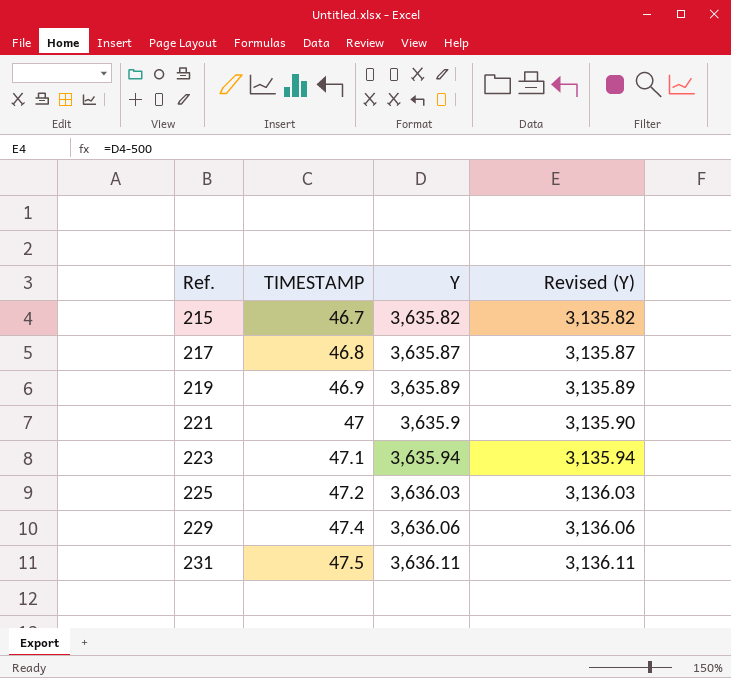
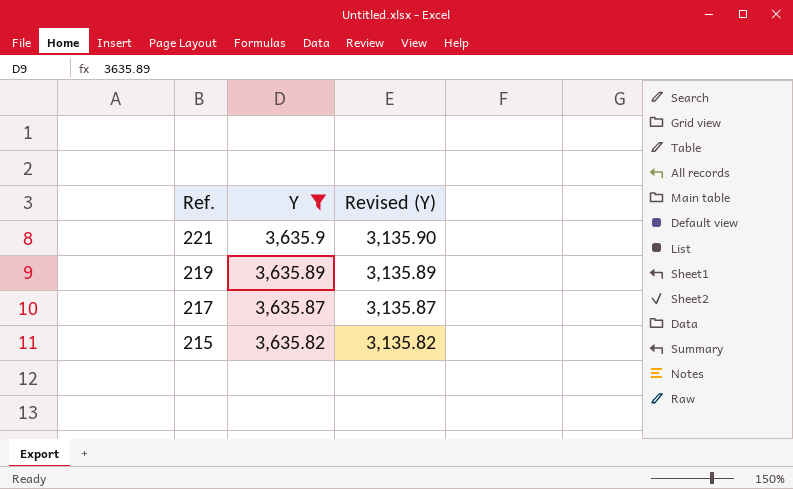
filter: none -> Y <= 3,635.9
row order: Ref. ascending -> Ref. descending
column TIMESTAMP | position: 2 -> none

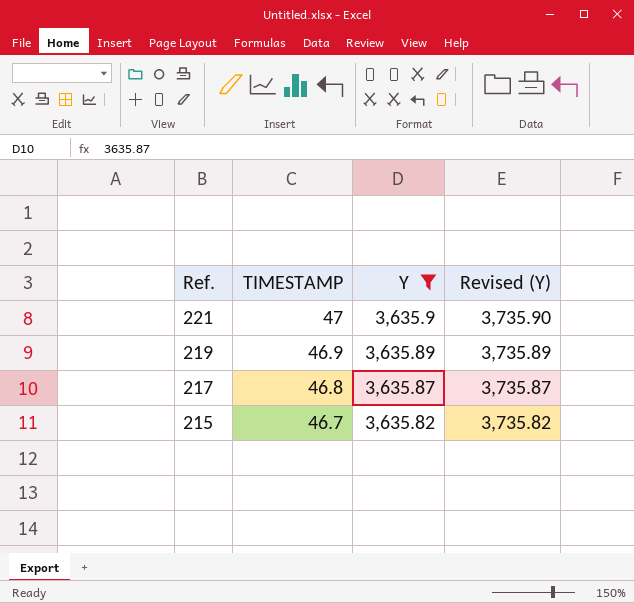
column TIMESTAMP | position: none -> 2
column Revised (Y) | formula: [Y] - 500 -> [Y] + 100

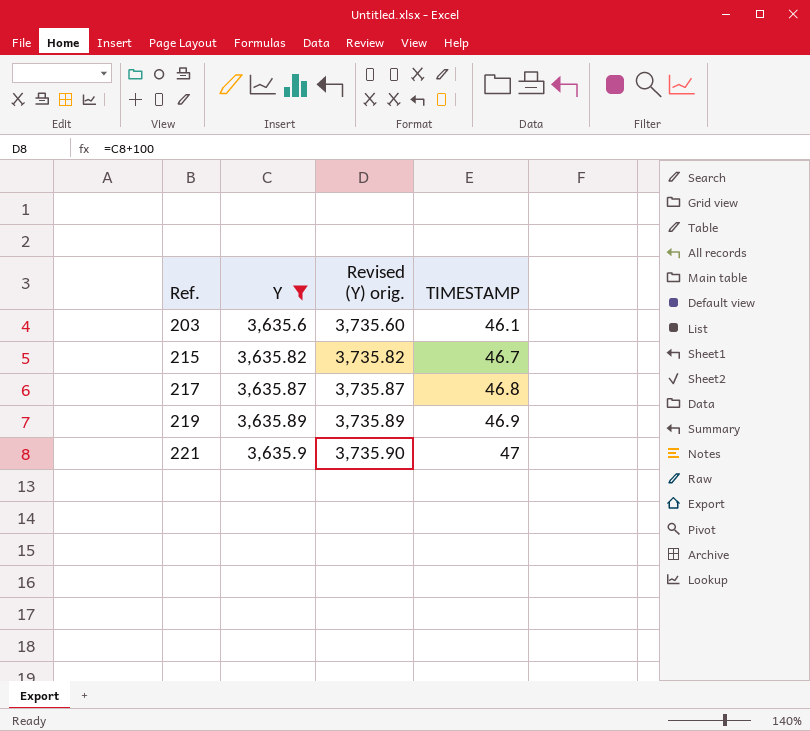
row order: Ref. descending -> Ref. ascending
column name: Revised (Y) -> Revised (Y) orig.
column TIMESTAMP | position: 2 -> 4
row 203: none -> 3,635.6 | 3,735.60 | 46.1

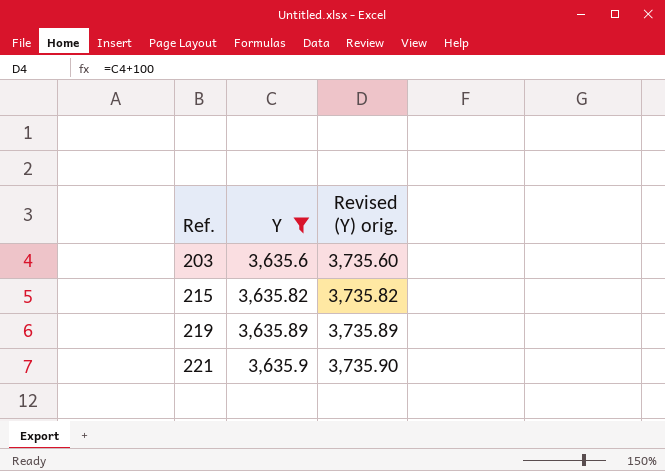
column TIMESTAMP | position: 4 -> none
row 217: 3,635.87 | 3,735.87 | 46.8 -> none

